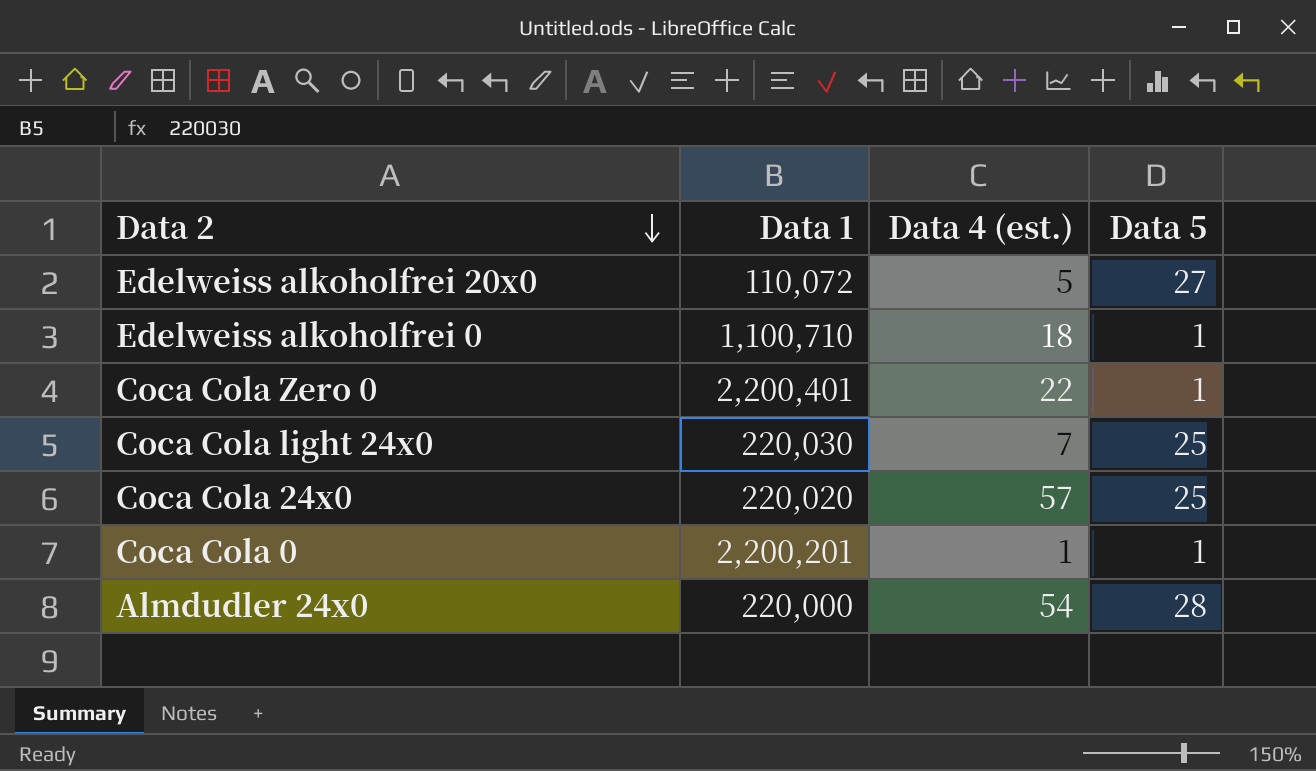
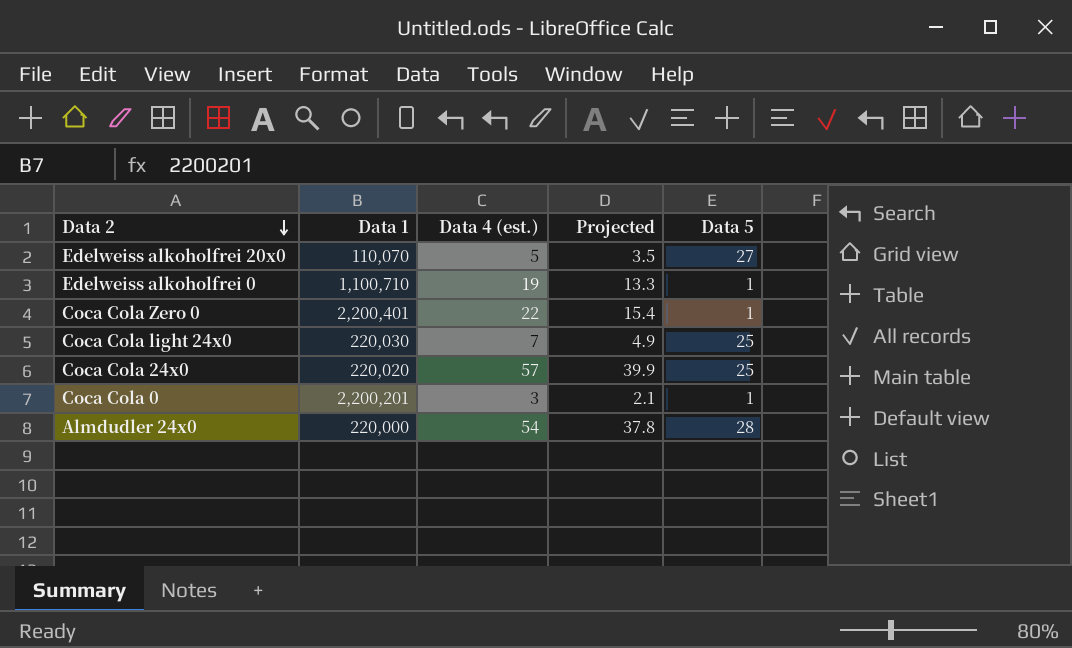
column Projected | formula: none -> [Data 4 (est.)] * 0.7
Edelweiss alkoholfrei 20x0 | Data 1: 110,072 -> 110,070
Edelweiss alkoholfrei 0 | Data 4 (est.): 18 -> 19
Coca Cola 0 | Data 4 (est.): 1 -> 3

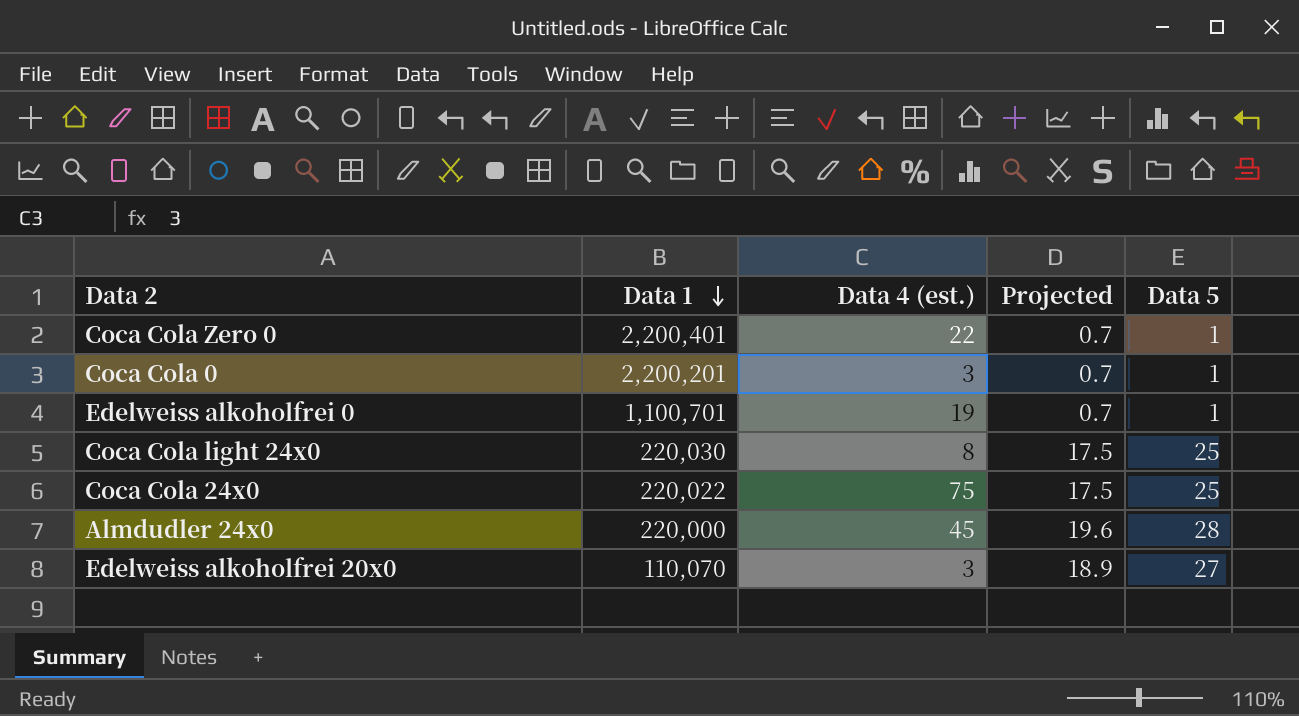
row order: Data 2 descending -> Data 1 descending
column Projected | formula: [Data 4 (est.)] * 0.7 -> [Data 5] * 0.7
Edelweiss alkoholfrei 0 | Data 1: 1,100,710 -> 1,100,701
Coca Cola light 24x0 | Data 4 (est.): 7 -> 8
Coca Cola 24x0 | Data 1: 220,020 -> 220,022
Coca Cola 24x0 | Data 4 (est.): 57 -> 75
Almdudler 24x0 | Data 4 (est.): 54 -> 45
Edelweiss alkoholfrei 20x0 | Data 4 (est.): 5 -> 3

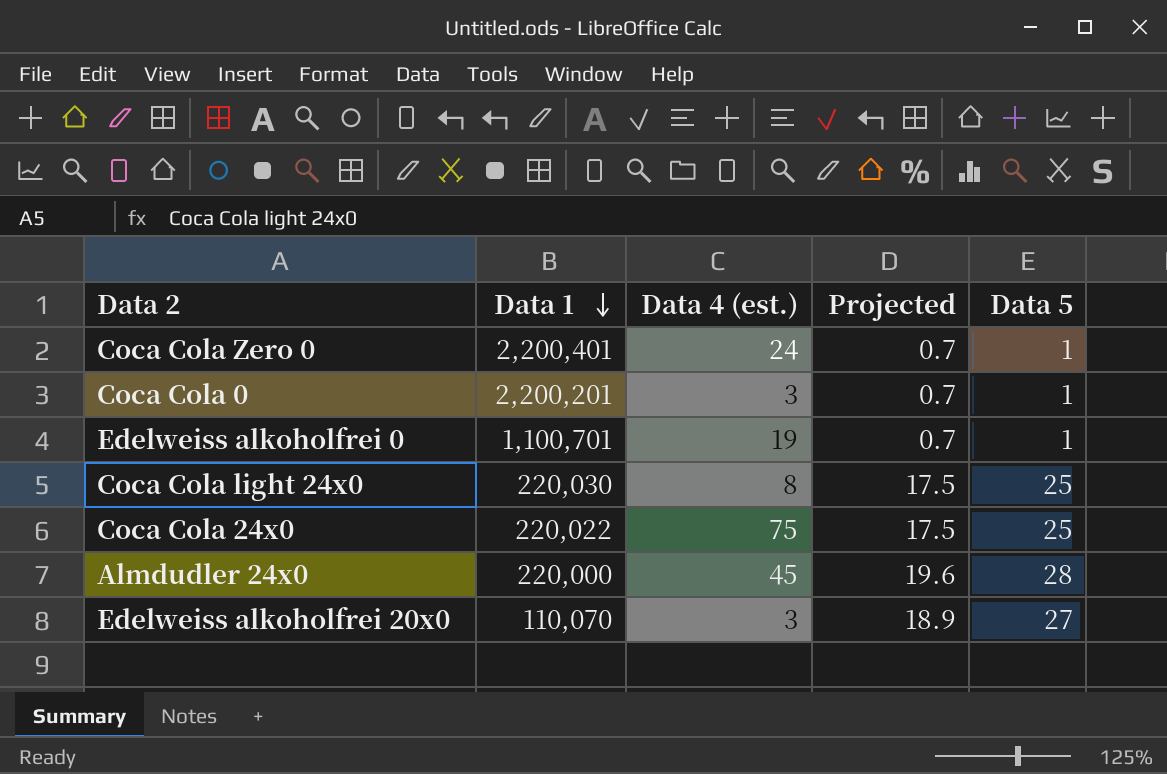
Coca Cola Zero 0 | Data 4 (est.): 22 -> 24

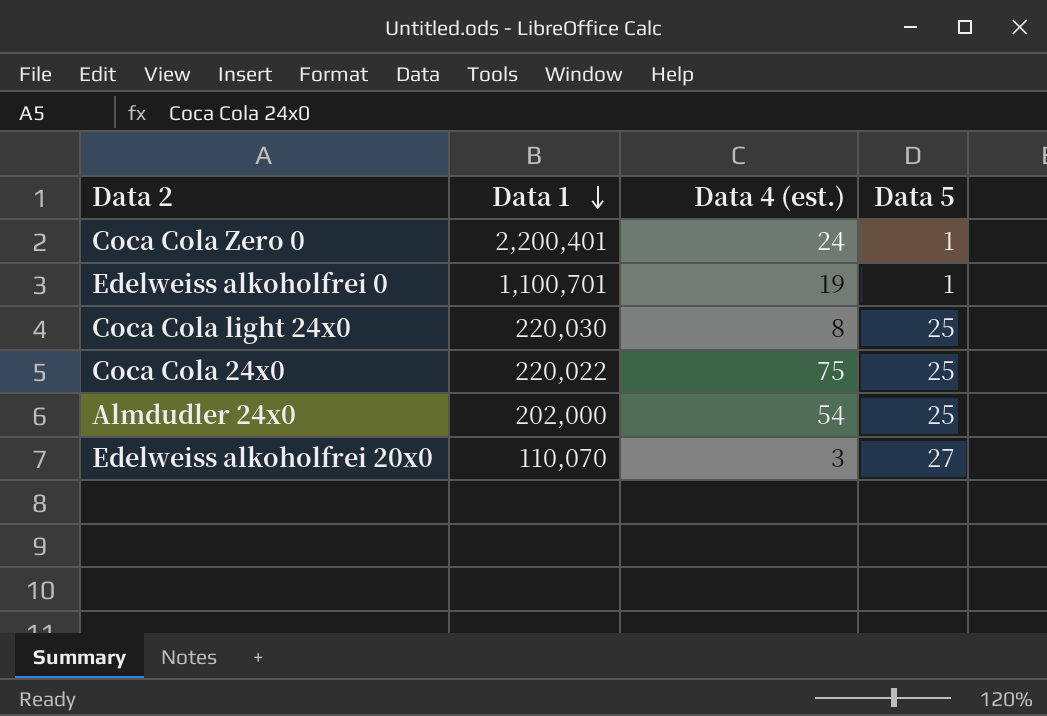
column Projected | formula: [Data 5] * 0.7 -> none
row Coca Cola 0: 2,200,201 | 3 | 0.7 | 1 -> none
Almdudler 24x0 | Data 1: 220,000 -> 202,000
Almdudler 24x0 | Data 4 (est.): 45 -> 54
Almdudler 24x0 | Data 5: 28 -> 25

